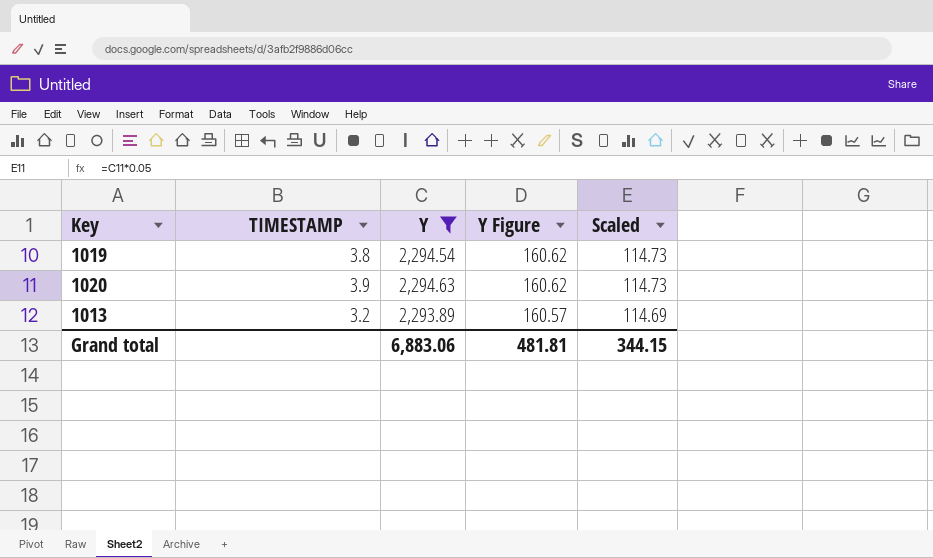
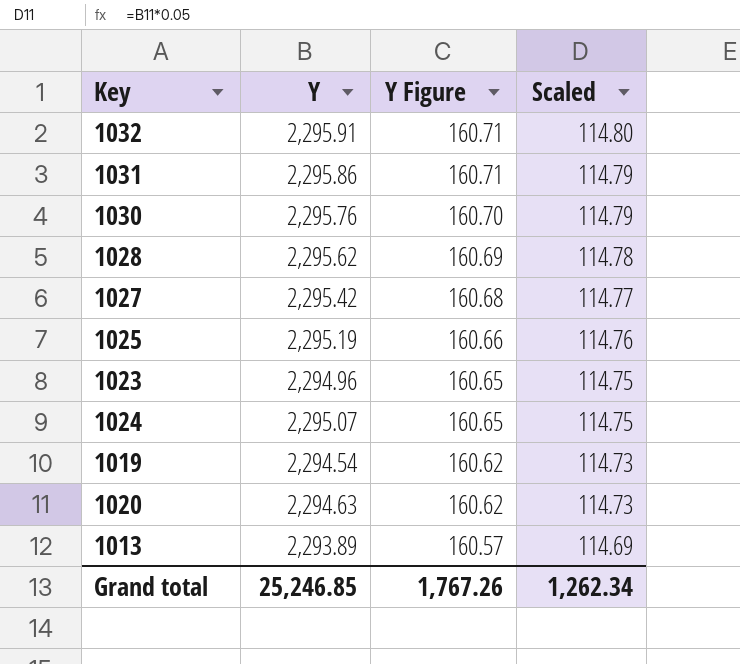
filter: Y <= 2,294.63 -> none
column TIMESTAMP | position: 2 -> none
Grand total | Y: 6,883.06 -> 25,246.85
Grand total | Y Figure: 481.81 -> 1,767.26
Grand total | Scaled: 344.15 -> 1,262.34

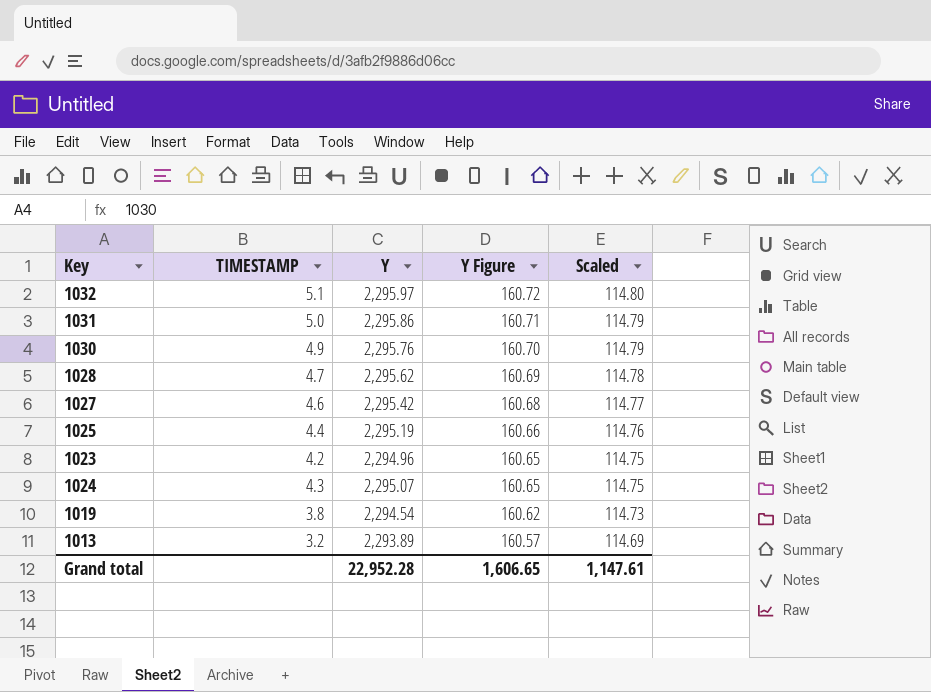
column TIMESTAMP | position: none -> 2
row 1020: 2,294.63 | 160.62 | 114.73 -> none
1032 | Y: 2,295.91 -> 2,295.97
1032 | Y Figure: 160.71 -> 160.72
Grand total | Y: 25,246.85 -> 22,952.28
Grand total | Y Figure: 1,767.26 -> 1,606.65
Grand total | Scaled: 1,262.34 -> 1,147.61

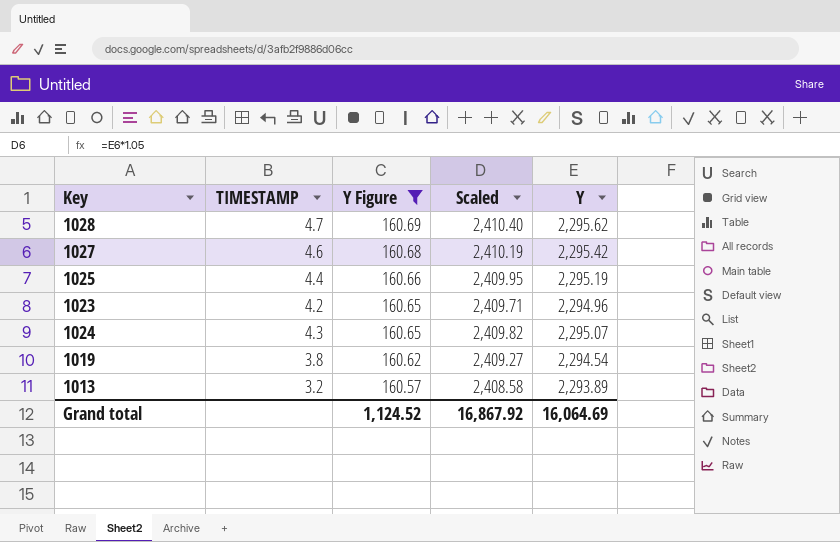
filter: none -> Y Figure <= 160.69
column Scaled | formula: [Y] * 0.05 -> [Y] * 1.05
column Y | position: 3 -> 5
Grand total | Y Figure: 1,606.65 -> 1,124.52
Grand total | Scaled: 1,147.61 -> 16,867.92
Grand total | Y: 22,952.28 -> 16,064.69

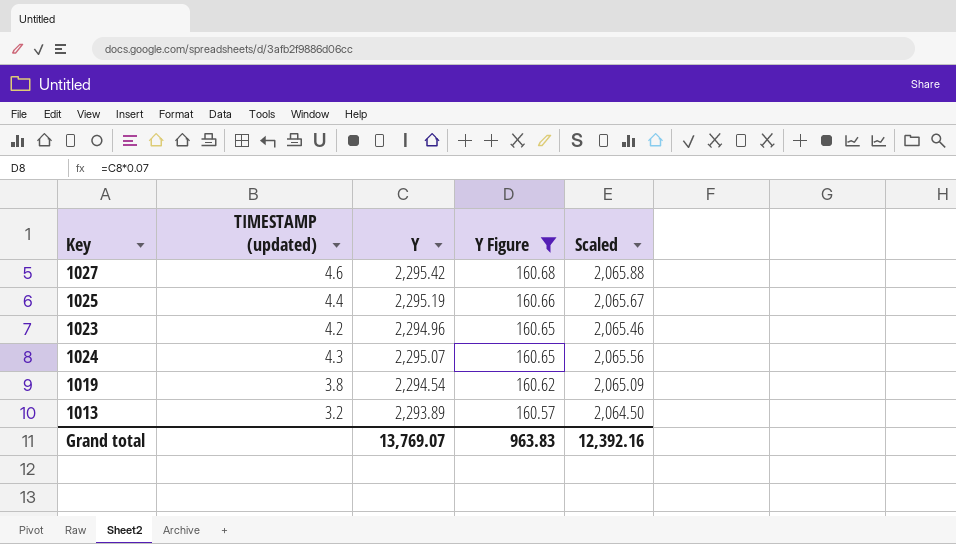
column name: TIMESTAMP -> TIMESTAMP (updated)
column Y | position: 5 -> 3
column Scaled | formula: [Y] * 1.05 -> [Y] * 0.9
row 1028: 4.7 | 160.69 | 2,410.40 | 2,295.62 -> none
Grand total | Y: 16,064.69 -> 13,769.07
Grand total | Y Figure: 1,124.52 -> 963.83
Grand total | Scaled: 16,867.92 -> 12,392.16

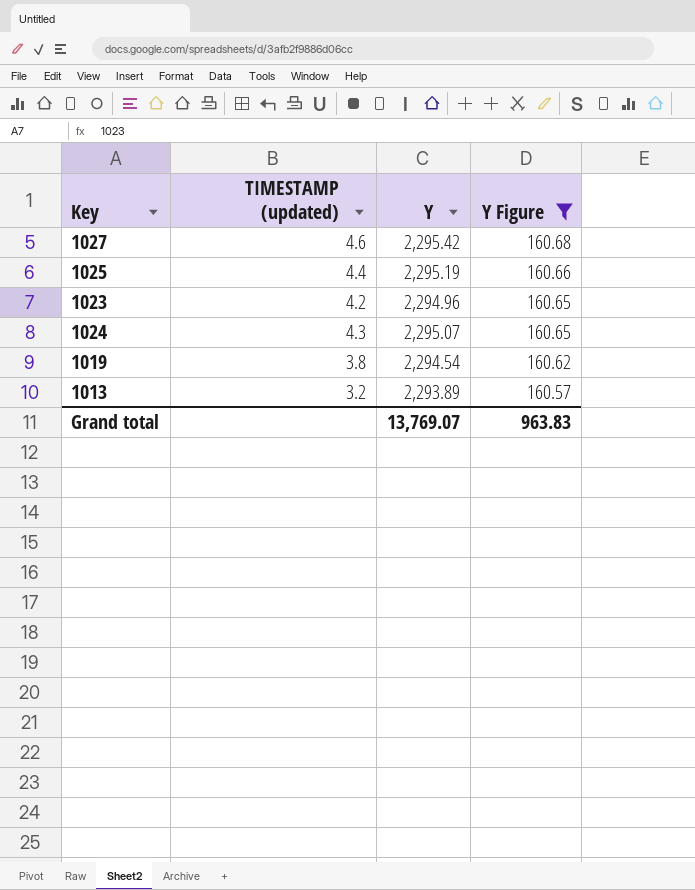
column Scaled | formula: [Y] * 0.9 -> none

